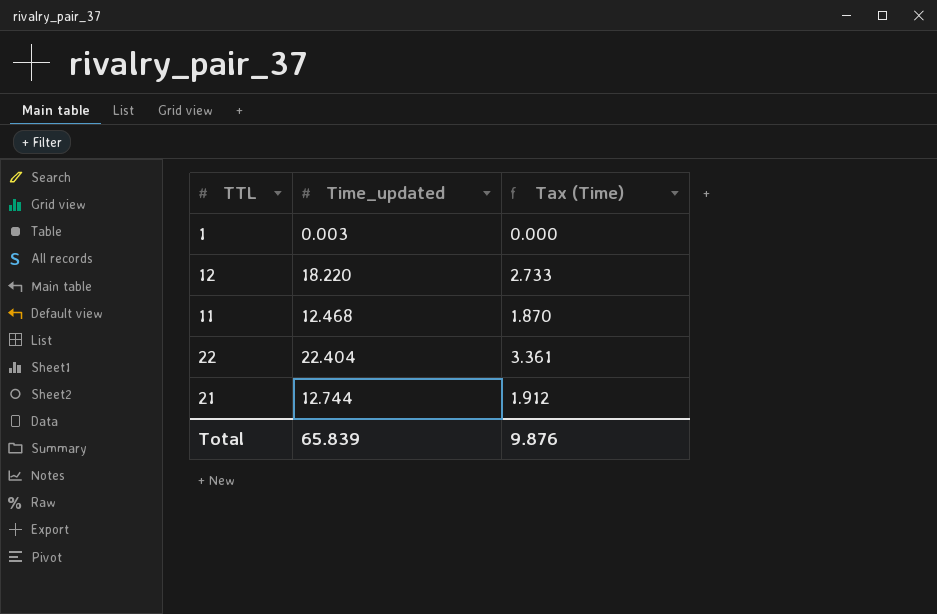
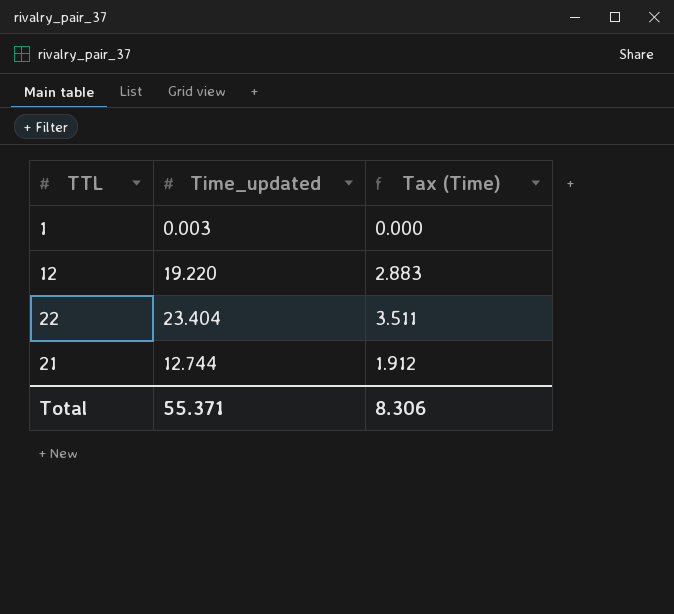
row 11: 12.468 | 1.870 -> none
12 | Time_updated: 18.220 -> 19.220
12 | Tax (Time): 2.733 -> 2.883
22 | Time_updated: 22.404 -> 23.404
22 | Tax (Time): 3.361 -> 3.511
Total | Time_updated: 65.839 -> 55.371
Total | Tax (Time): 9.876 -> 8.306

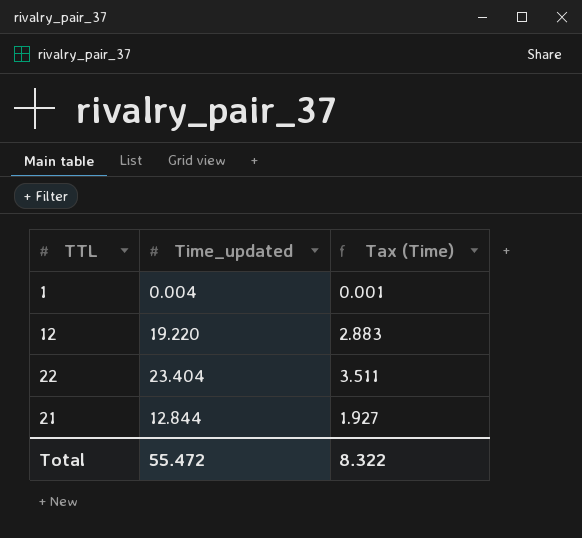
1 | Time_updated: 0.003 -> 0.004
1 | Tax (Time): 0.000 -> 0.001
21 | Time_updated: 12.744 -> 12.844
21 | Tax (Time): 1.912 -> 1.927
Total | Time_updated: 55.371 -> 55.472
Total | Tax (Time): 8.306 -> 8.322

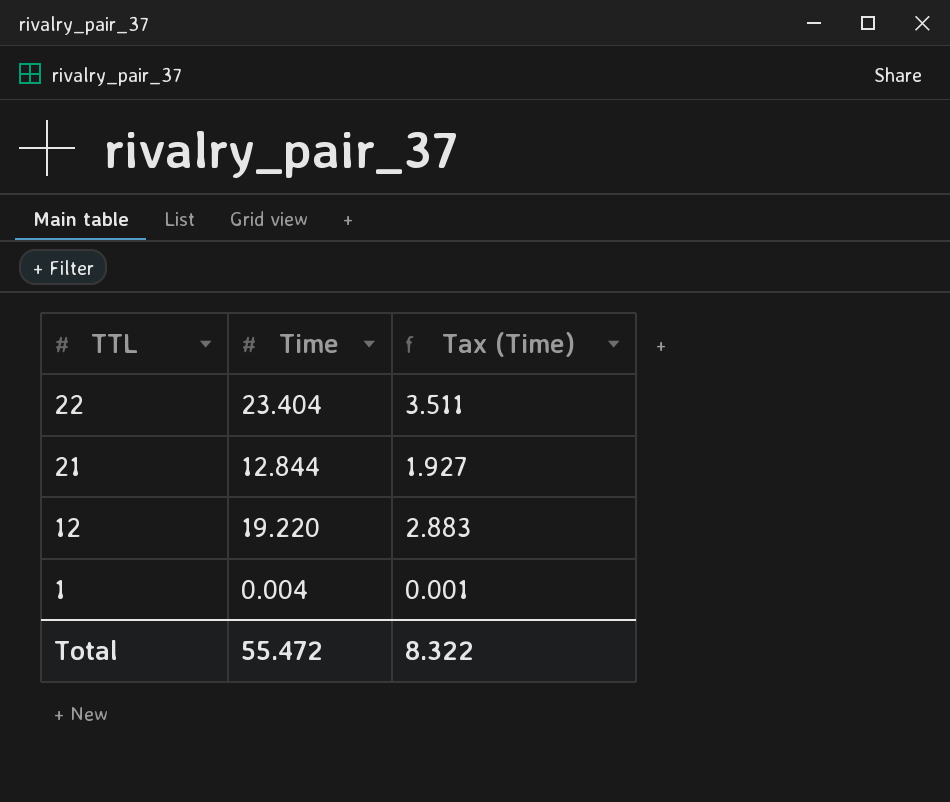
row order: none -> TTL descending
column name: Time_updated -> Time

